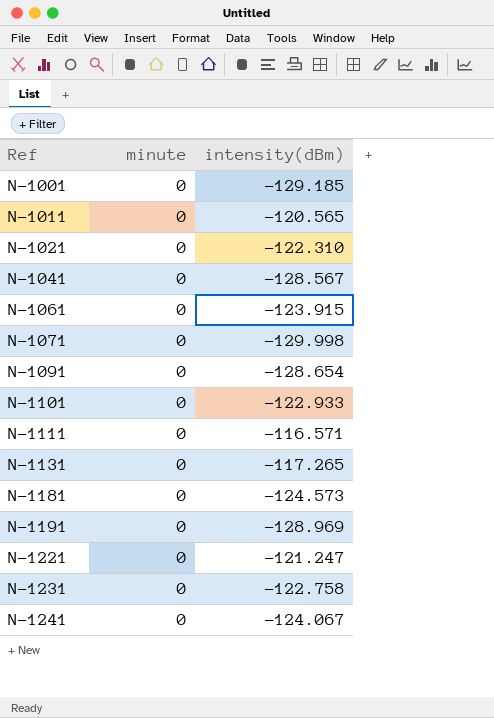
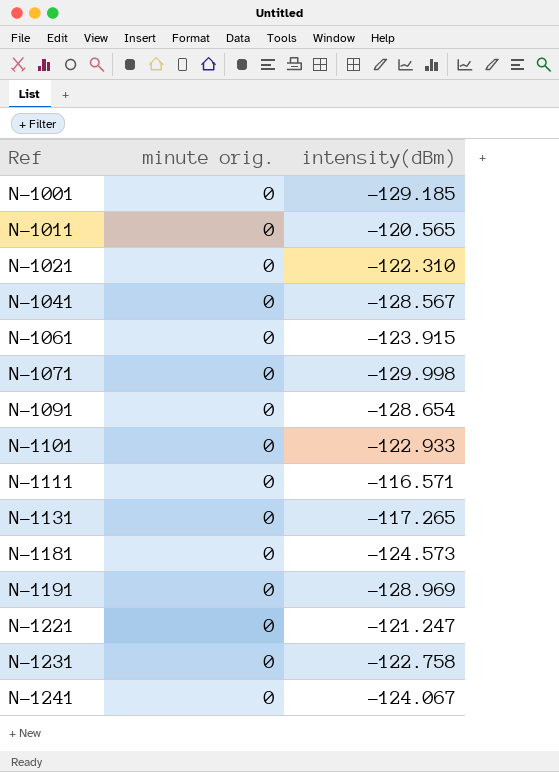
column name: minute -> minute orig.

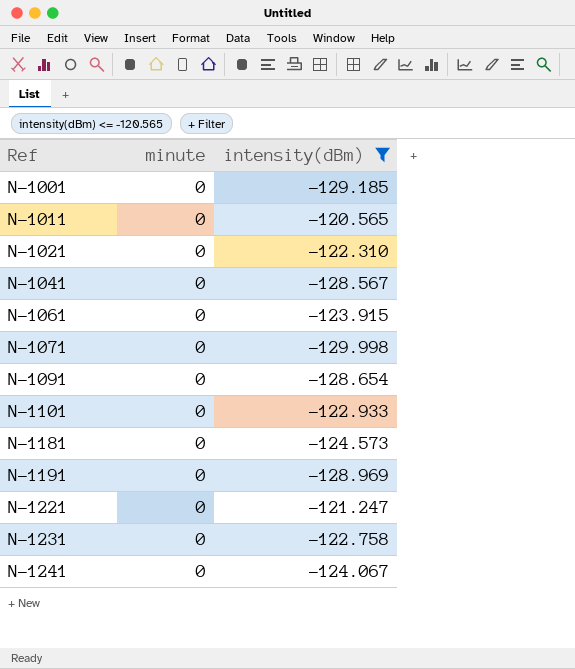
filter: none -> intensity(dBm) <= -120.565
column name: minute orig. -> minute

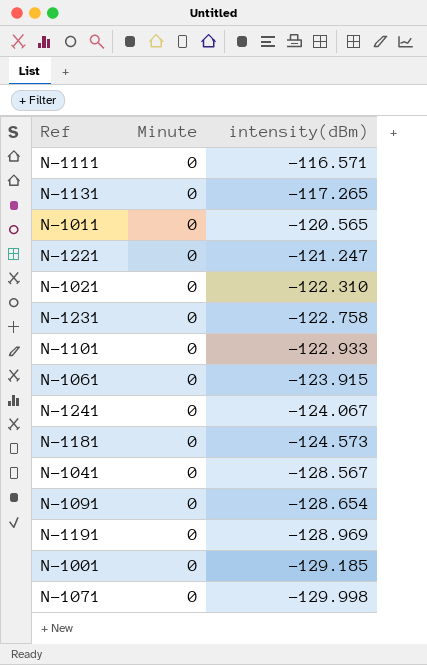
filter: intensity(dBm) <= -120.565 -> none
row order: Ref ascending -> intensity(dBm) descending
column name: minute -> Minute

